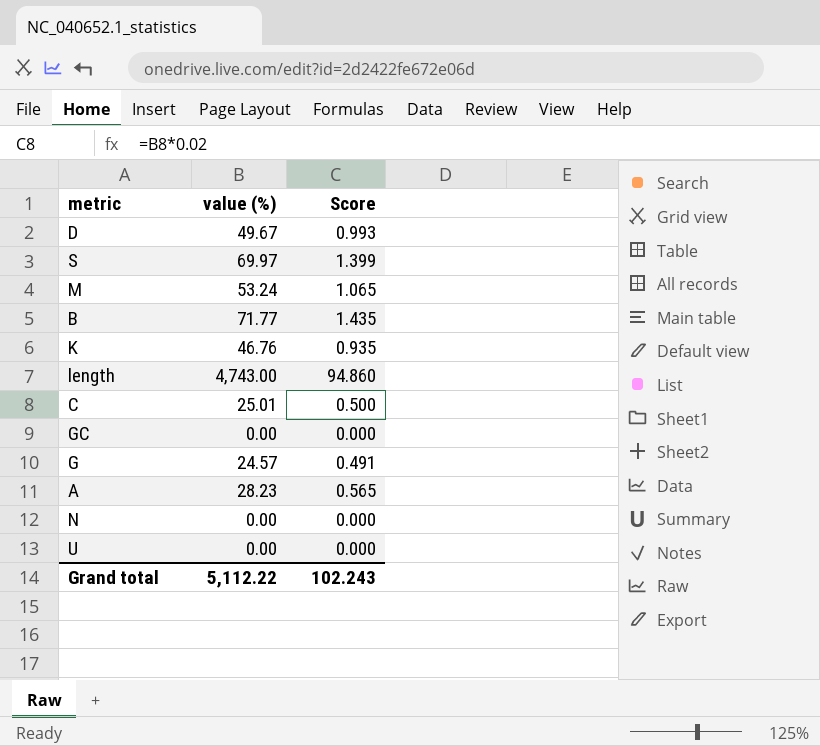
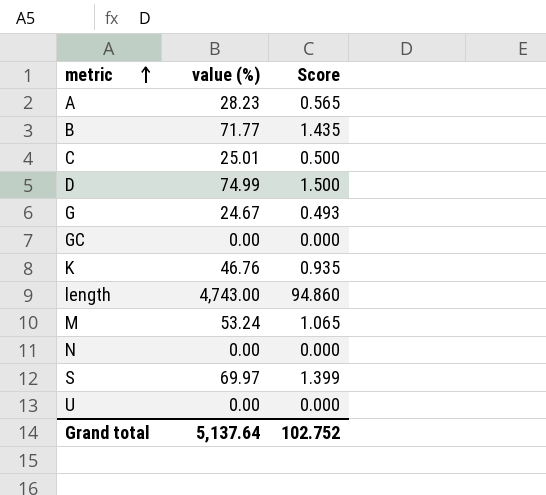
row order: none -> metric ascending
D | value (%): 49.67 -> 74.99
D | Score: 0.993 -> 1.500
G | value (%): 24.57 -> 24.67
G | Score: 0.491 -> 0.493
Grand total | value (%): 5,112.22 -> 5,137.64
Grand total | Score: 102.243 -> 102.752

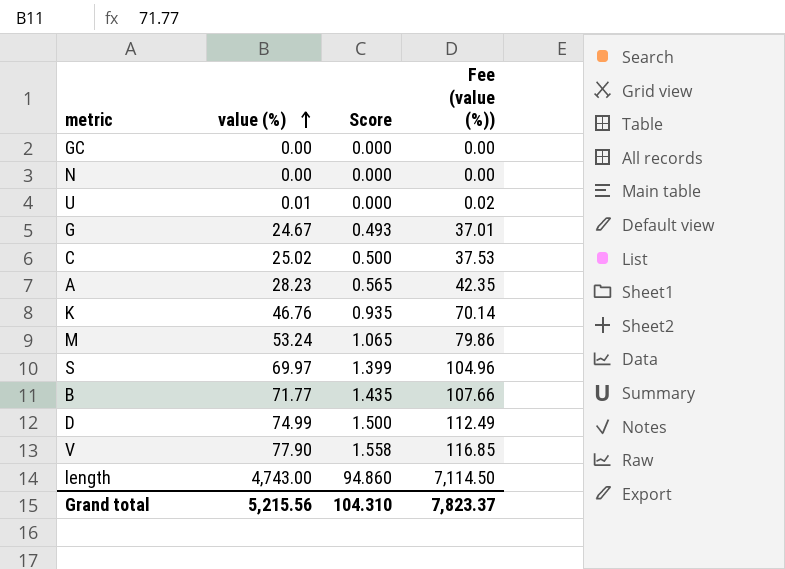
row order: metric ascending -> value (%) ascending
column Fee (value (%)) | formula: none -> [value (%)] * 1.5
U | value (%): 0.00 -> 0.01
C | value (%): 25.01 -> 25.02
row V: none -> 77.90 | 1.558 | 116.85
Grand total | value (%): 5,137.64 -> 5,215.56
Grand total | Score: 102.752 -> 104.310

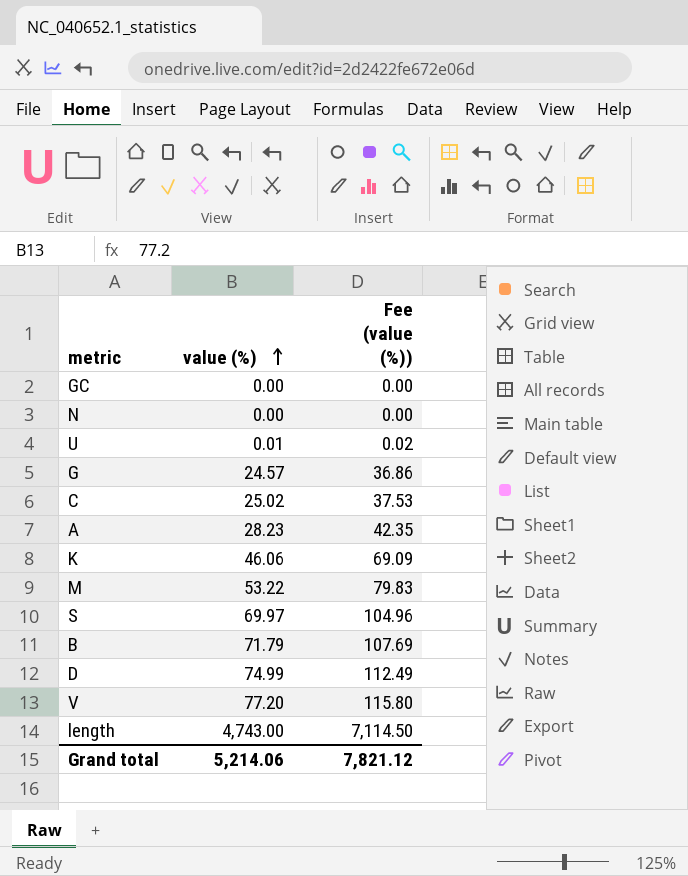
column Score | formula: [value (%)] * 0.02 -> none
G | value (%): 24.67 -> 24.57
G | Fee (value (%)): 37.01 -> 36.86
K | value (%): 46.76 -> 46.06
K | Fee (value (%)): 70.14 -> 69.09
M | value (%): 53.24 -> 53.22
M | Fee (value (%)): 79.86 -> 79.83
B | value (%): 71.77 -> 71.79
B | Fee (value (%)): 107.66 -> 107.69
V | value (%): 77.90 -> 77.20
V | Fee (value (%)): 116.85 -> 115.80
Grand total | value (%): 5,215.56 -> 5,214.06
Grand total | Fee (value (%)): 7,823.37 -> 7,821.12

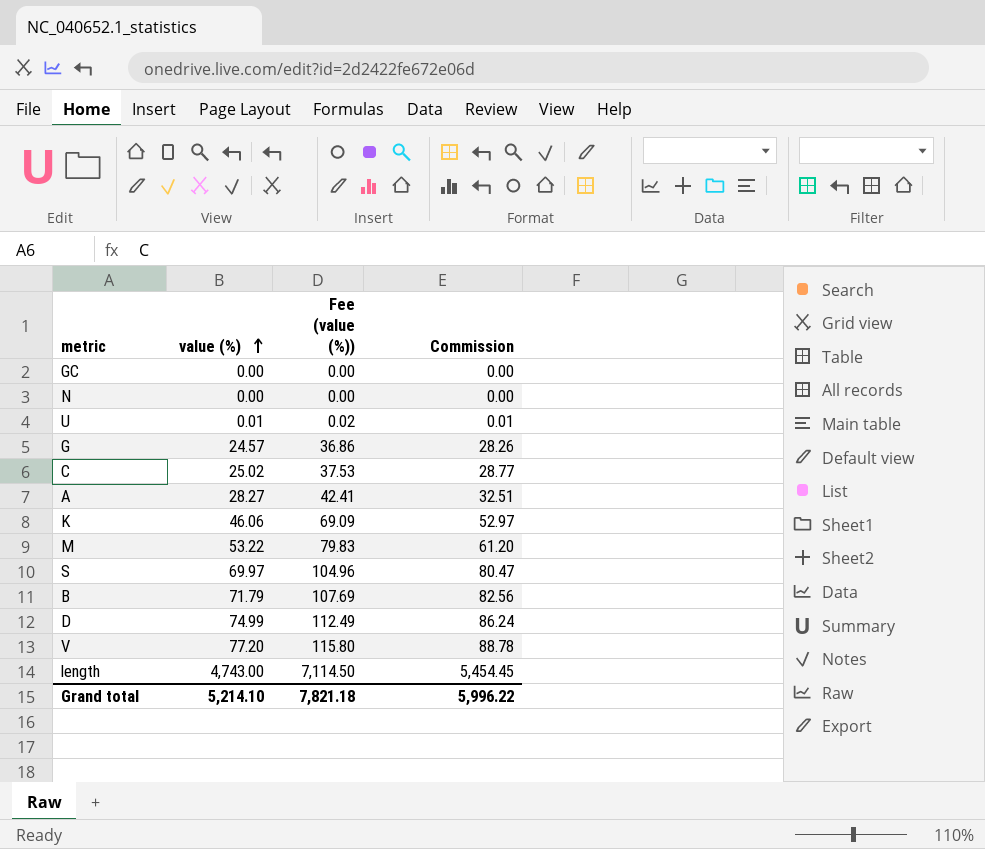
column Commission | formula: none -> [value (%)] * 1.15
A | value (%): 28.23 -> 28.27
A | Fee (value (%)): 42.35 -> 42.41
Grand total | value (%): 5,214.06 -> 5,214.10
Grand total | Fee (value (%)): 7,821.12 -> 7,821.18

